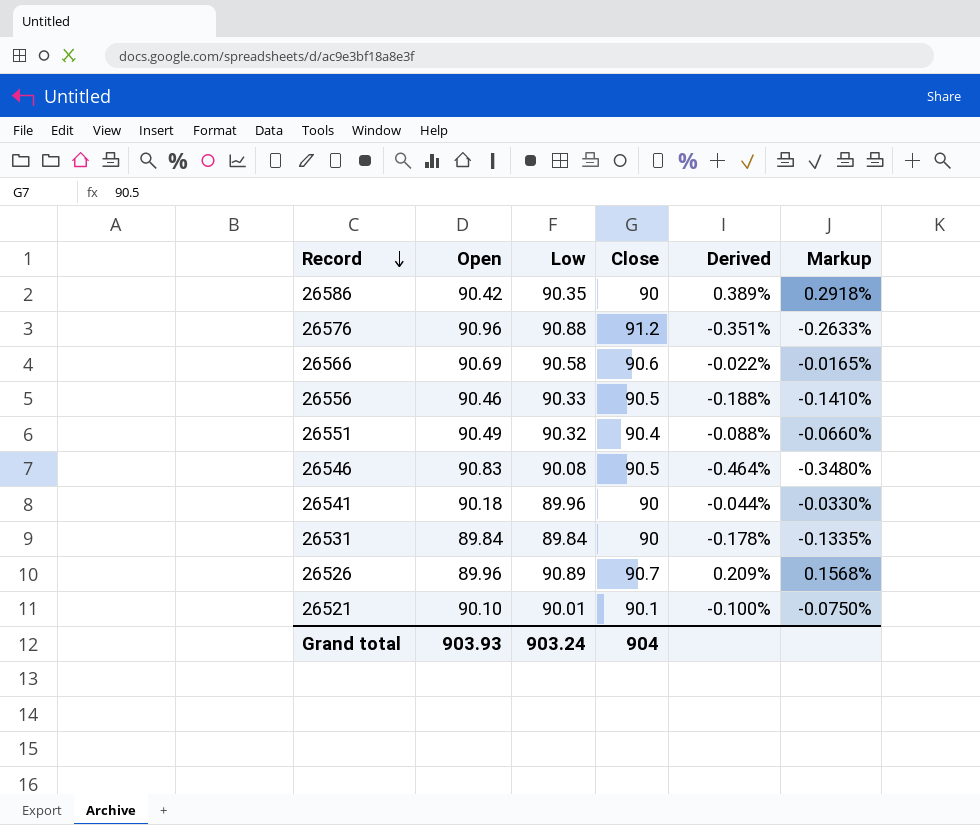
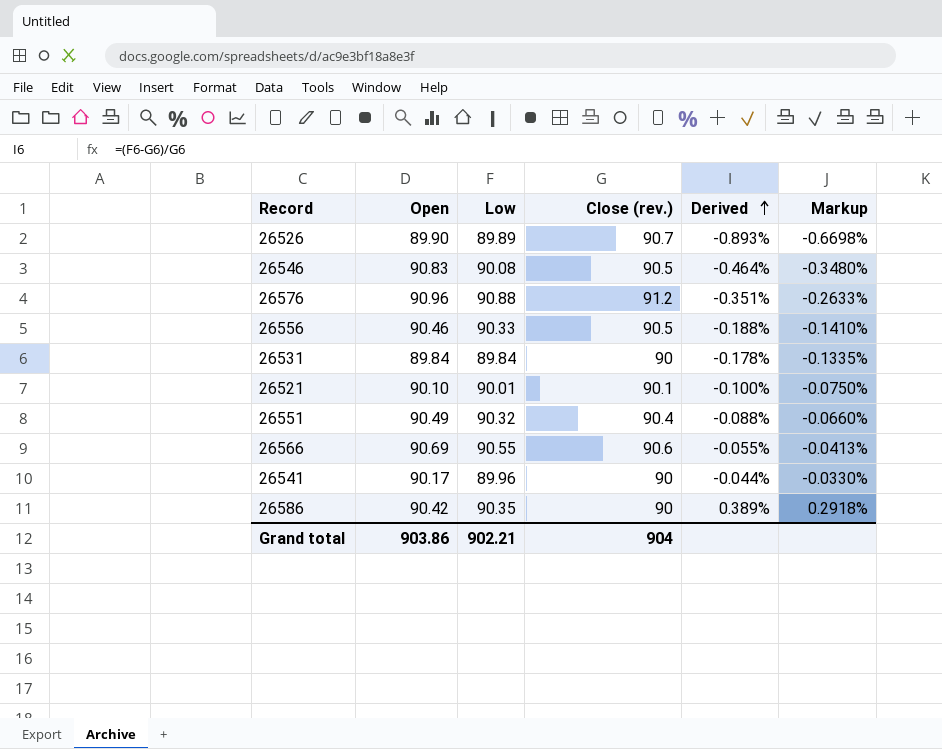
row order: Record descending -> Derived ascending
column name: Close -> Close (rev.)
26526 | Open: 89.96 -> 89.90
26526 | Low: 90.89 -> 89.89
26526 | Derived: 0.209% -> -0.893%
26526 | Markup: 0.1568% -> -0.6698%
26566 | Low: 90.58 -> 90.55
26566 | Derived: -0.022% -> -0.055%
26566 | Markup: -0.0165% -> -0.0413%
26541 | Open: 90.18 -> 90.17
Grand total | Open: 903.93 -> 903.86
Grand total | Low: 903.24 -> 902.21

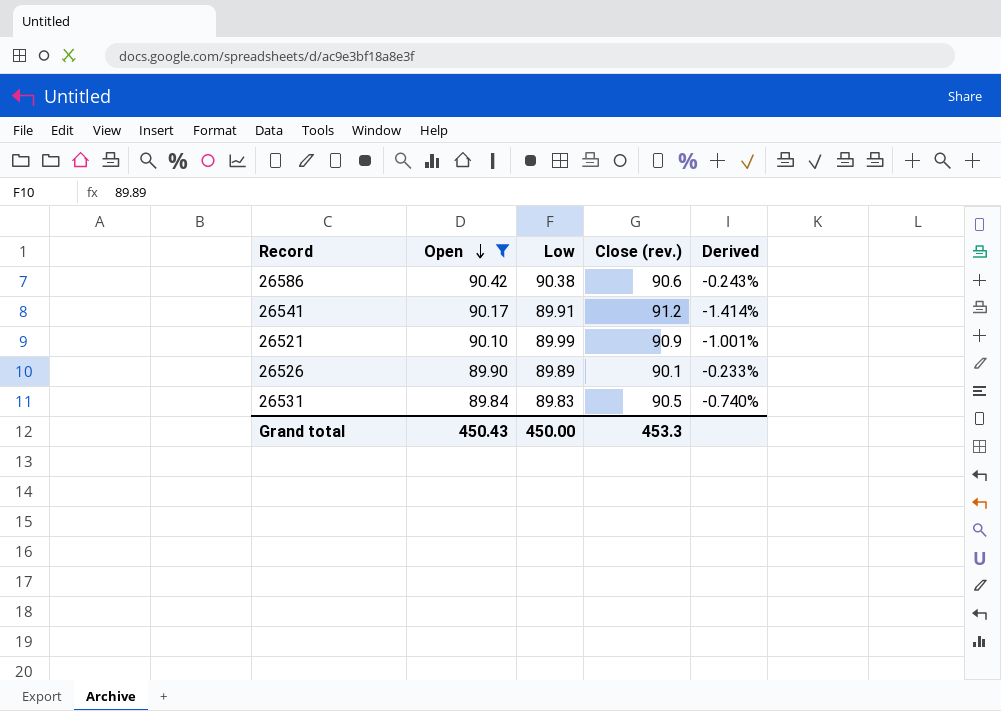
filter: none -> Open <= 90.42
row order: Derived ascending -> Open descending
column Markup | formula: [Derived] * 0.75 -> none
26586 | Low: 90.35 -> 90.38
26586 | Close (rev.): 90 -> 90.6
26586 | Derived: 0.389% -> -0.243%
26541 | Low: 89.96 -> 89.91
26541 | Close (rev.): 90 -> 91.2
26541 | Derived: -0.044% -> -1.414%
26521 | Low: 90.01 -> 89.99
26521 | Close (rev.): 90.1 -> 90.9
26521 | Derived: -0.100% -> -1.001%
26526 | Close (rev.): 90.7 -> 90.1
26526 | Derived: -0.893% -> -0.233%
26531 | Low: 89.84 -> 89.83
26531 | Close (rev.): 90 -> 90.5
26531 | Derived: -0.178% -> -0.740%
Grand total | Open: 903.86 -> 450.43
Grand total | Low: 902.21 -> 450.00
Grand total | Close (rev.): 904 -> 453.3

